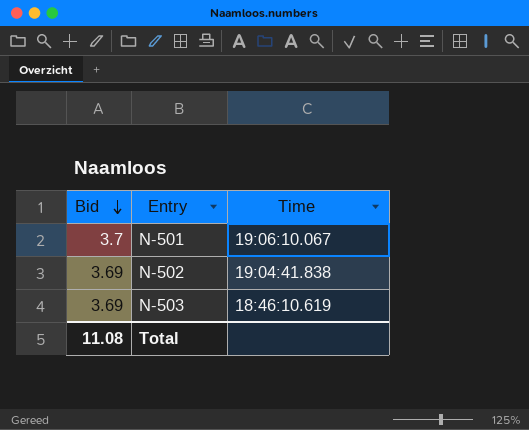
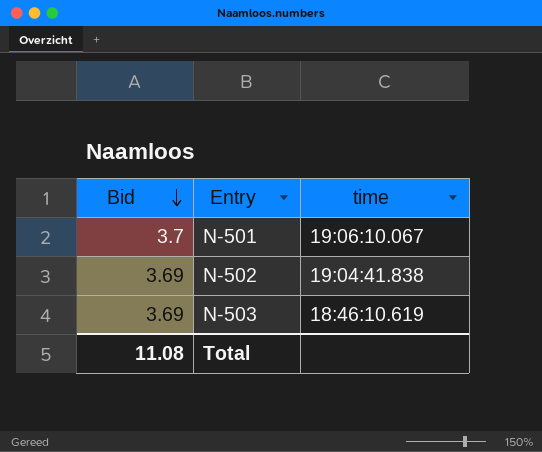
column name: Time -> time

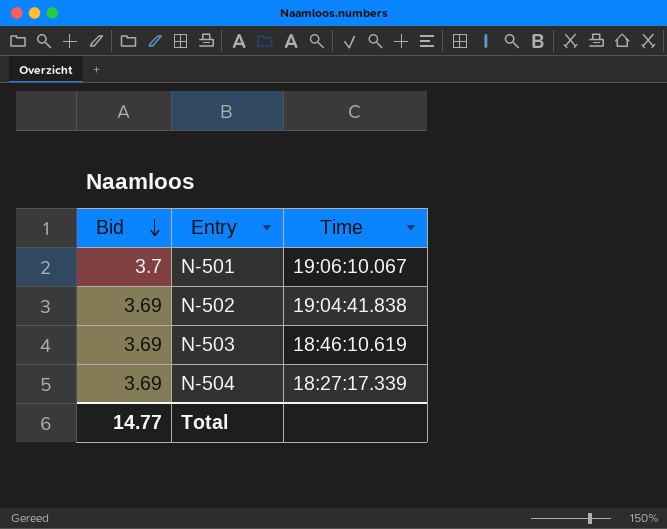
column name: time -> Time
row N-504: none -> 3.69 | 18:27:17.339
Total | Bid: 11.08 -> 14.77

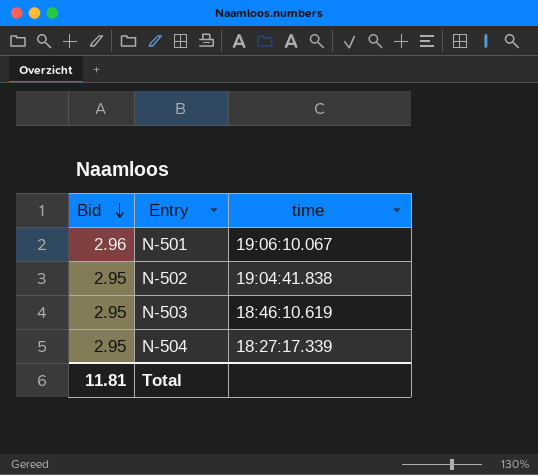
column name: Time -> time
N-501 | Bid: 3.7 -> 2.96
N-502 | Bid: 3.69 -> 2.95
N-503 | Bid: 3.69 -> 2.95
N-504 | Bid: 3.69 -> 2.95
Total | Bid: 14.77 -> 11.81

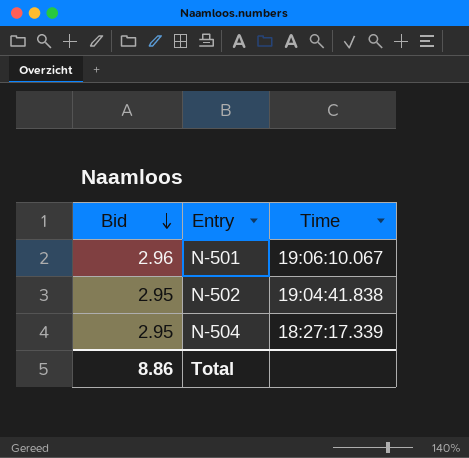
column name: time -> Time
row N-503: 2.95 | 18:46:10.619 -> none
Total | Bid: 11.81 -> 8.86

